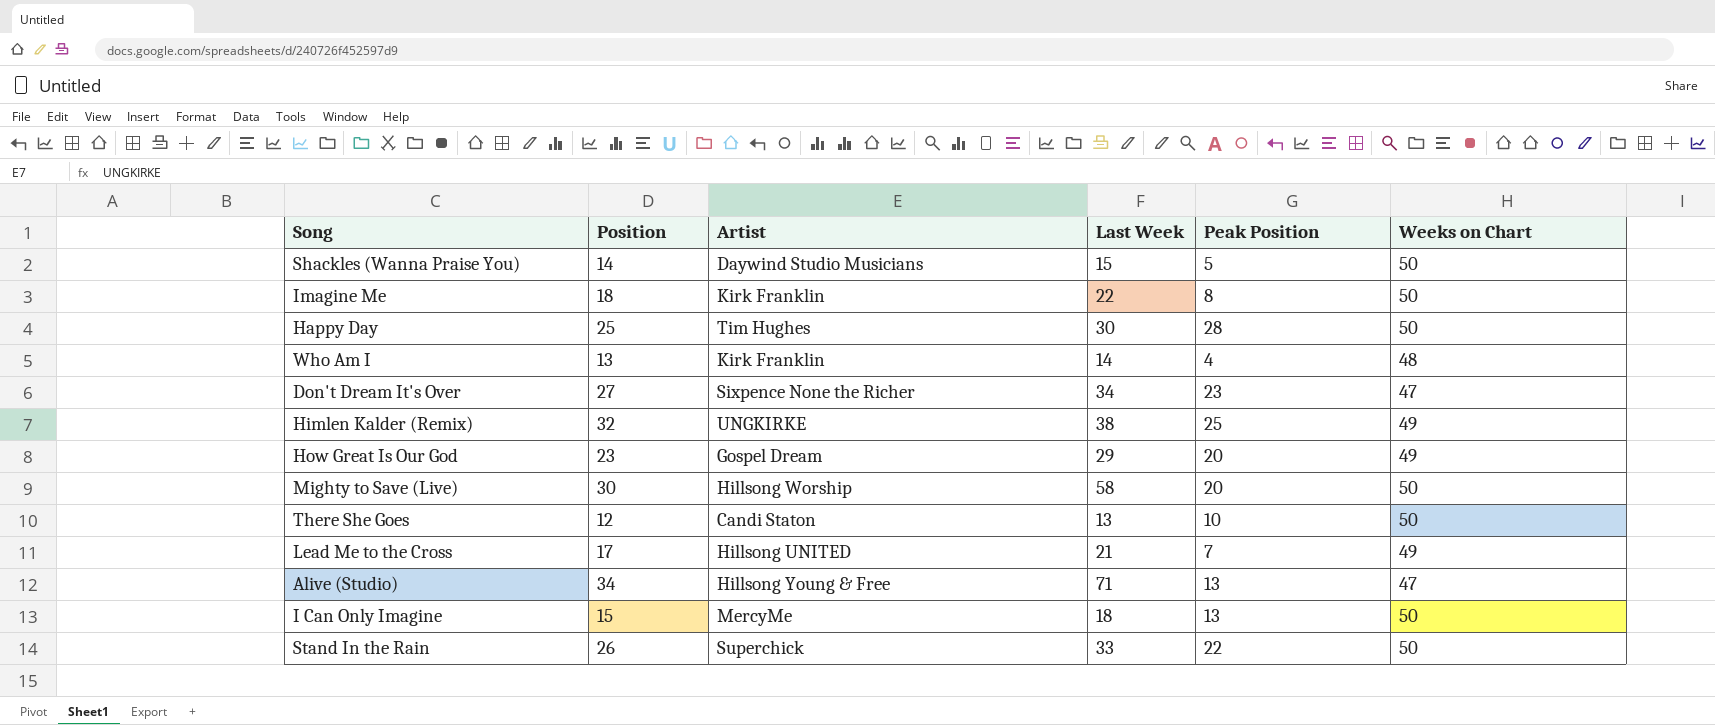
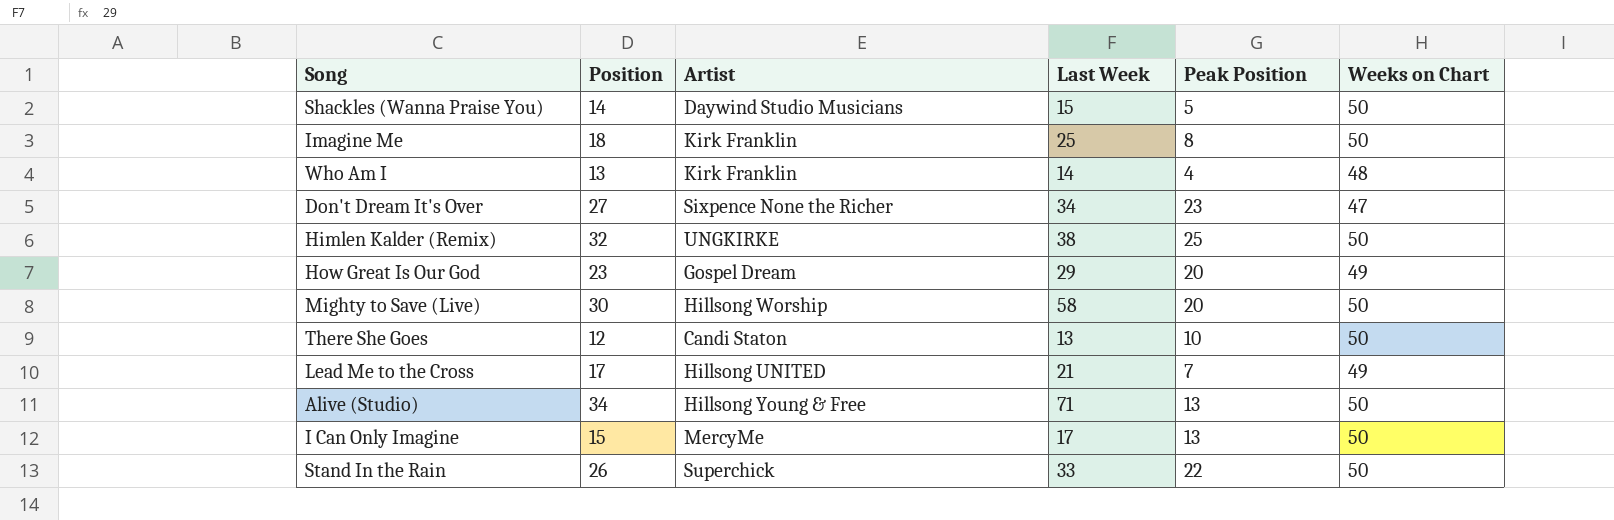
row Happy Day: 25 | Tim Hughes | 30 | 28 | 50 -> none
Imagine Me | Last Week: 22 -> 25
Himlen Kalder (Remix) | Weeks on Chart: 49 -> 50
Alive (Studio) | Weeks on Chart: 47 -> 50
I Can Only Imagine | Last Week: 18 -> 17

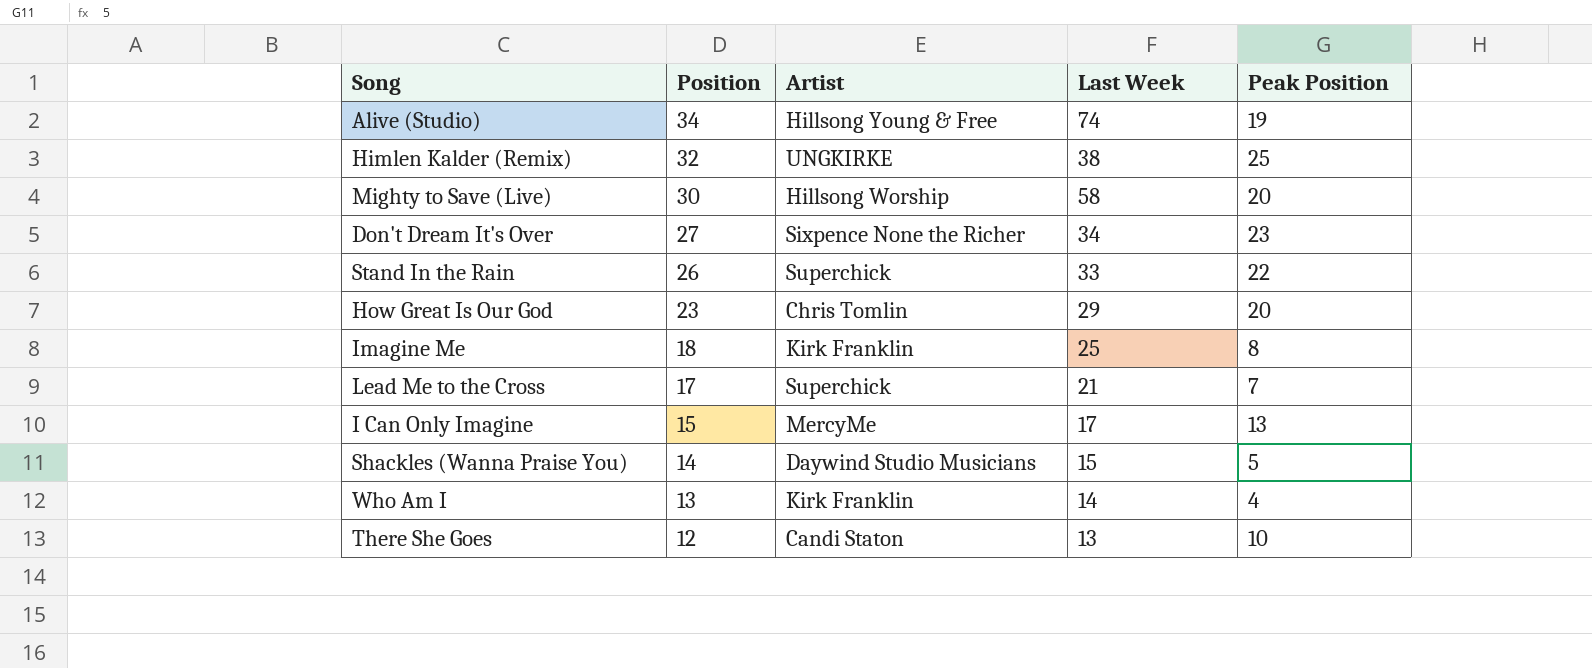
row order: none -> Position descending
column Weeks on Chart | position: 6 -> none
Alive (Studio) | Last Week: 71 -> 74
Alive (Studio) | Peak Position: 13 -> 19
How Great Is Our God | Artist: Gospel Dream -> Chris Tomlin
Lead Me to the Cross | Artist: Hillsong UNITED -> Superchick

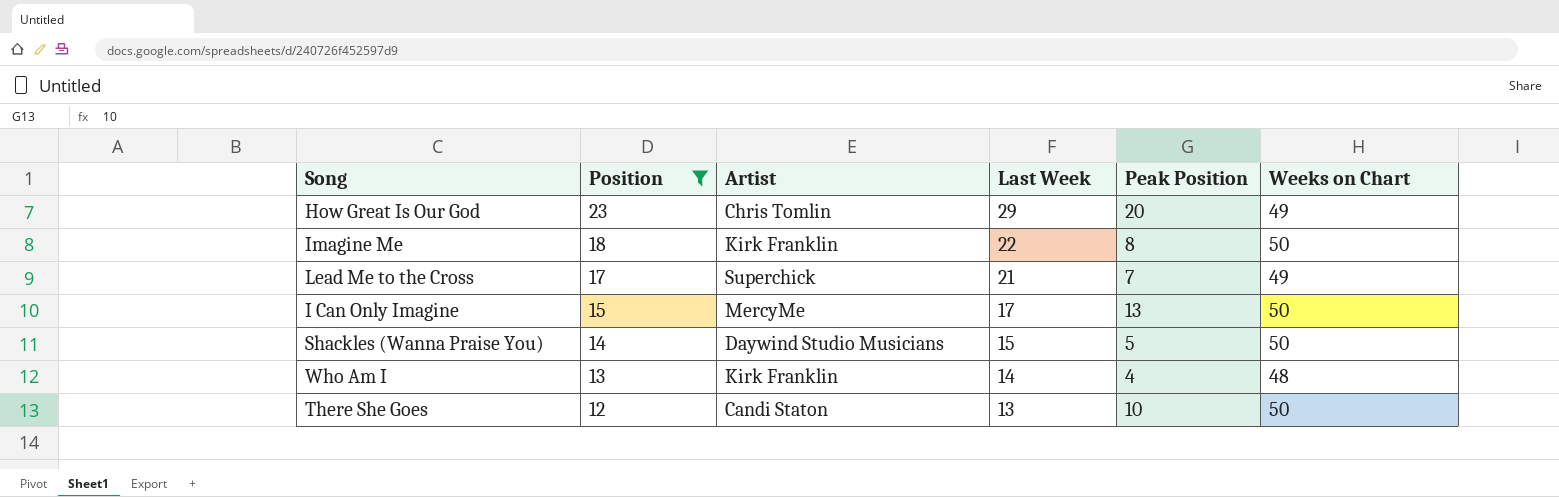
filter: none -> Position <= 23
column Weeks on Chart | position: none -> 6
Imagine Me | Last Week: 25 -> 22

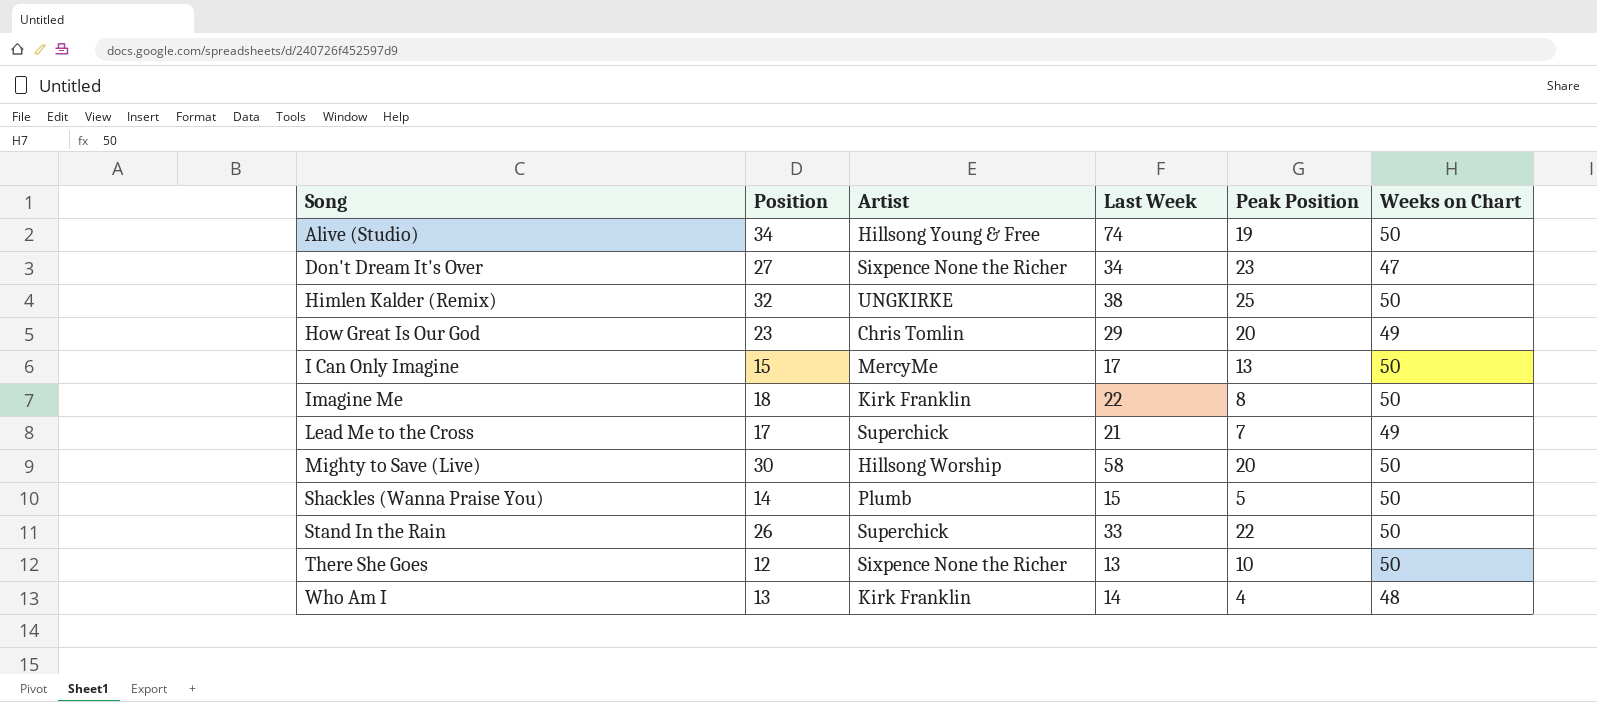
filter: Position <= 23 -> none
row order: Position descending -> Song ascending
Shackles (Wanna Praise You) | Artist: Daywind Studio Musicians -> Plumb
There She Goes | Artist: Candi Staton -> Sixpence None the Richer

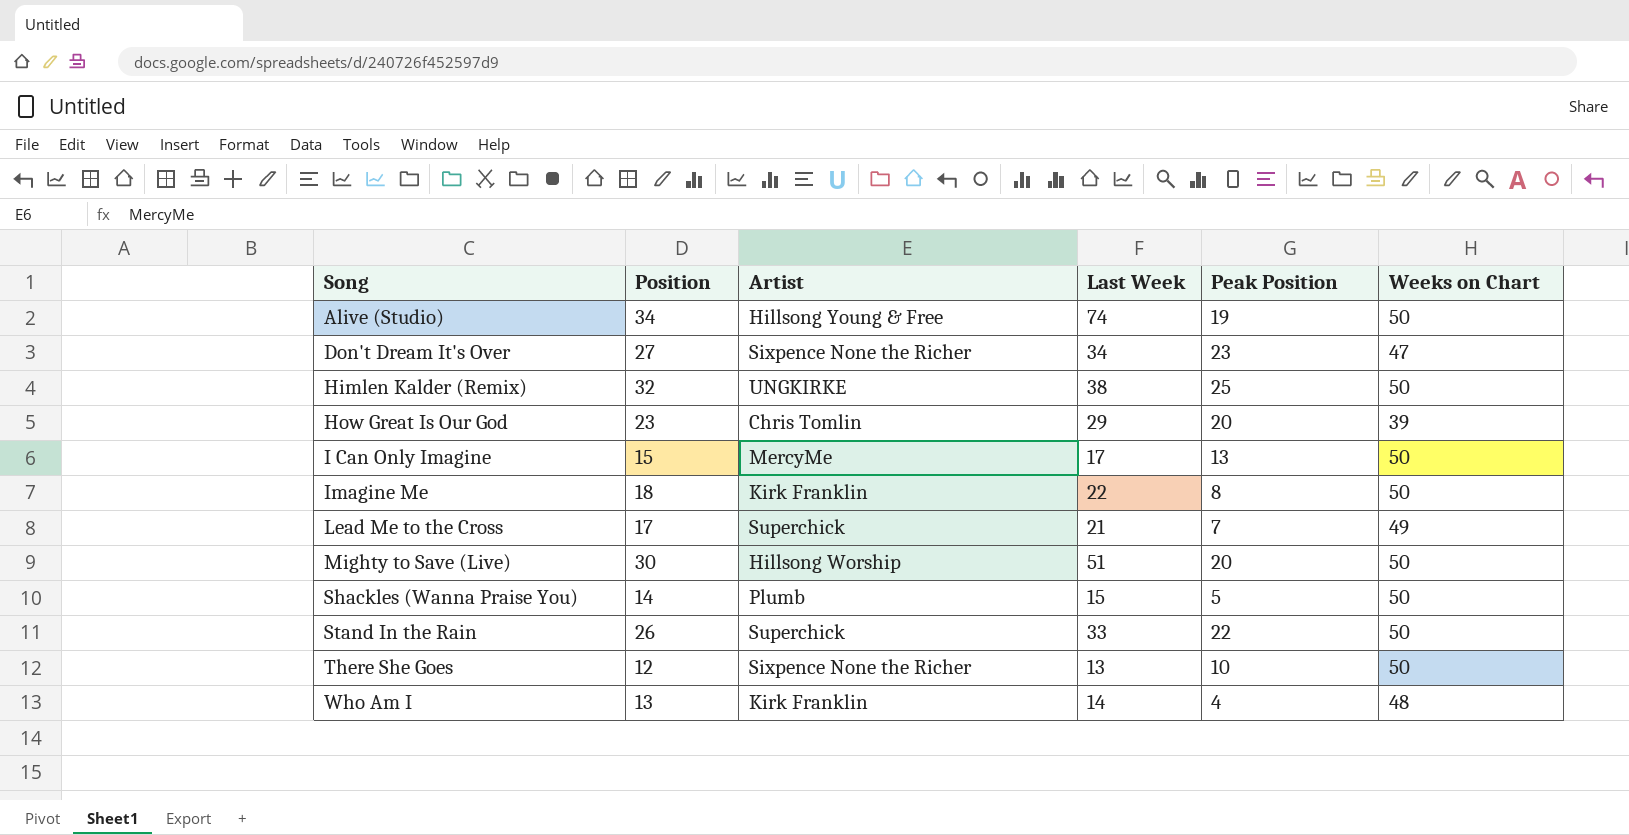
How Great Is Our God | Weeks on Chart: 49 -> 39
Mighty to Save (Live) | Last Week: 58 -> 51

